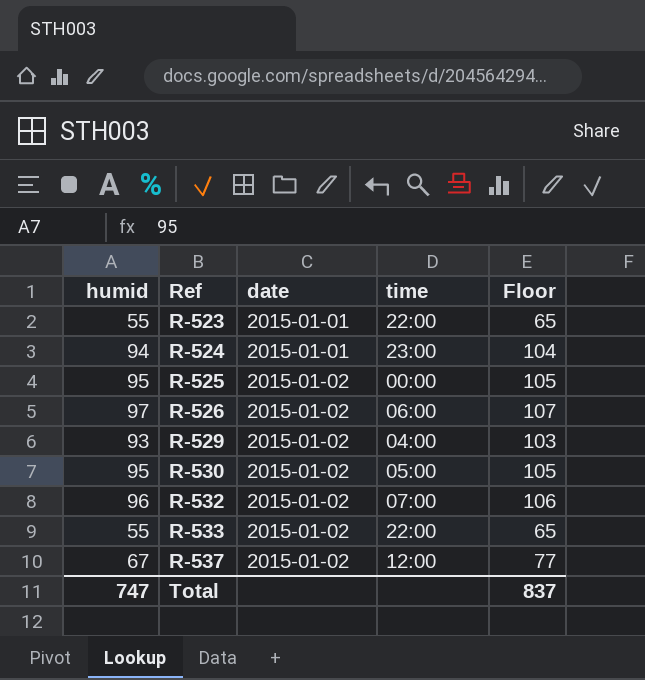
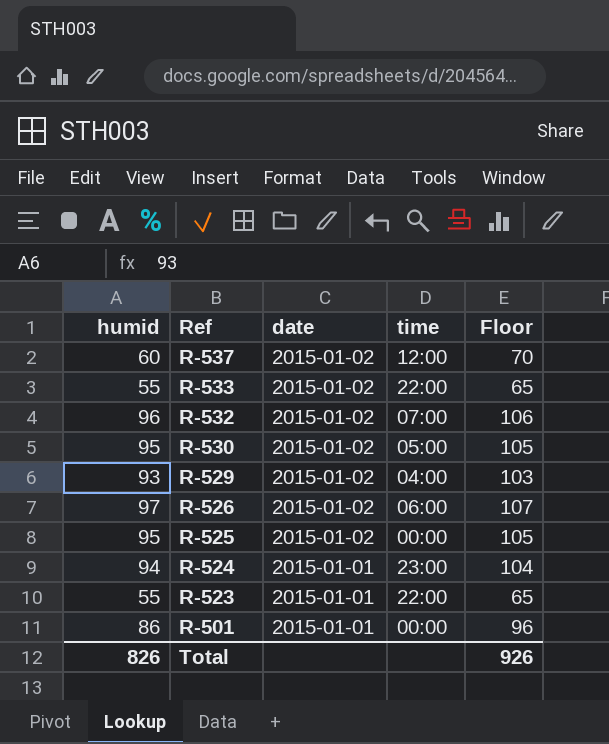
row order: Ref ascending -> Ref descending
R-537 | humid: 67 -> 60
R-537 | Floor: 77 -> 70
row R-501: none -> 86 | 2015-01-01 | 00:00 | 96
Total | humid: 747 -> 826
Total | Floor: 837 -> 926

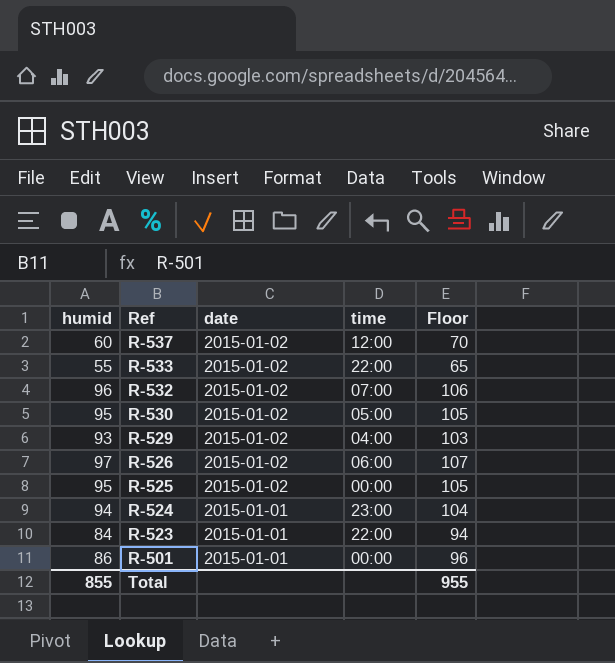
R-523 | humid: 55 -> 84
R-523 | Floor: 65 -> 94
Total | humid: 826 -> 855
Total | Floor: 926 -> 955

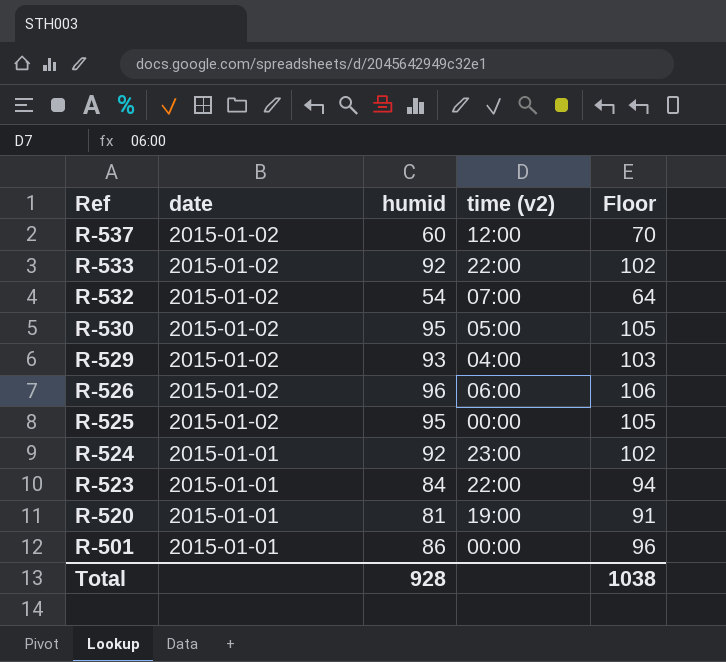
column humid | position: 1 -> 3
column name: time -> time (v2)
R-533 | humid: 55 -> 92
R-533 | Floor: 65 -> 102
R-532 | humid: 96 -> 54
R-532 | Floor: 106 -> 64
R-526 | humid: 97 -> 96
R-526 | Floor: 107 -> 106
R-524 | humid: 94 -> 92
R-524 | Floor: 104 -> 102
row R-520: none -> 2015-01-01 | 81 | 19:00 | 91
Total | humid: 855 -> 928
Total | Floor: 955 -> 1038

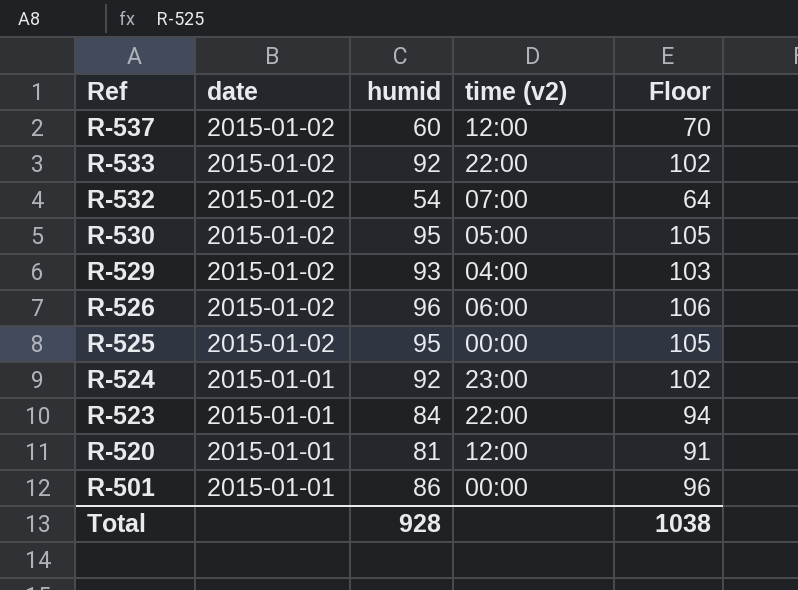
R-520 | time (v2): 19:00 -> 12:00

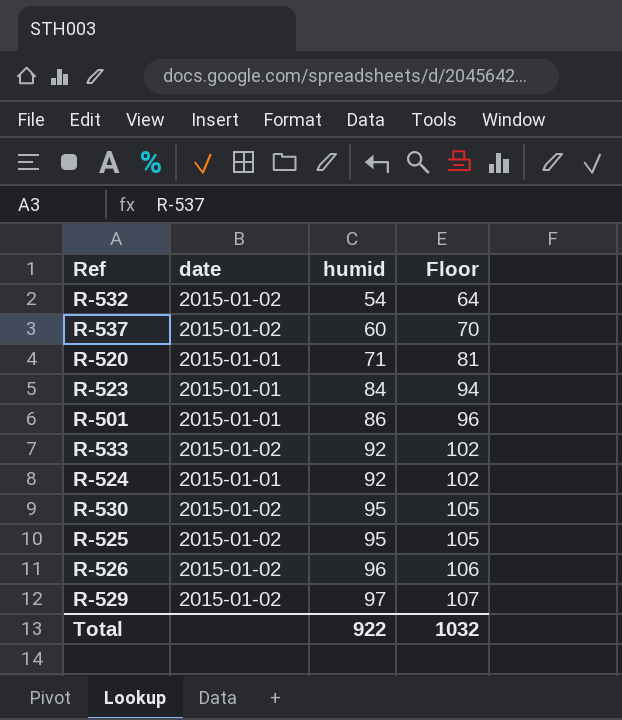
row order: Ref descending -> humid ascending
column time (v2) | position: 4 -> none
R-520 | humid: 81 -> 71
R-520 | Floor: 91 -> 81
R-529 | humid: 93 -> 97
R-529 | Floor: 103 -> 107
Total | humid: 928 -> 922
Total | Floor: 1038 -> 1032

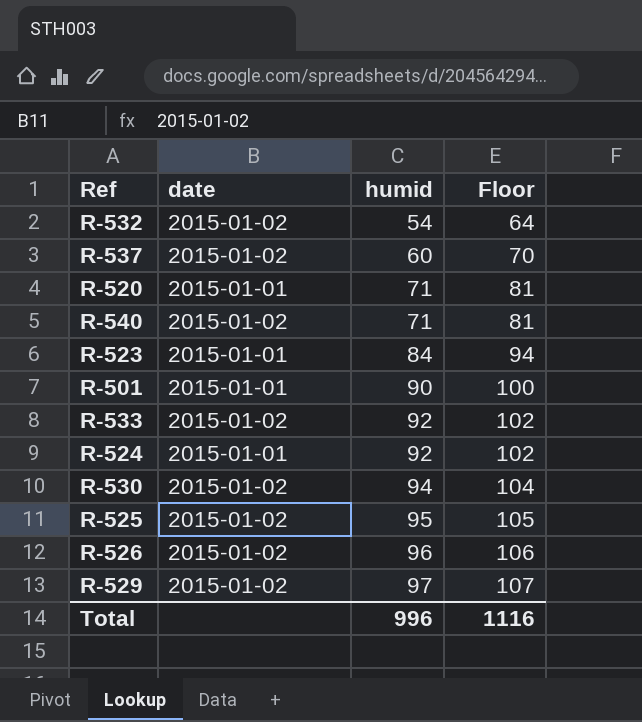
row R-540: none -> 2015-01-02 | 71 | 81
R-501 | humid: 86 -> 90
R-501 | Floor: 96 -> 100
R-530 | humid: 95 -> 94
R-530 | Floor: 105 -> 104
Total | humid: 922 -> 996
Total | Floor: 1032 -> 1116

